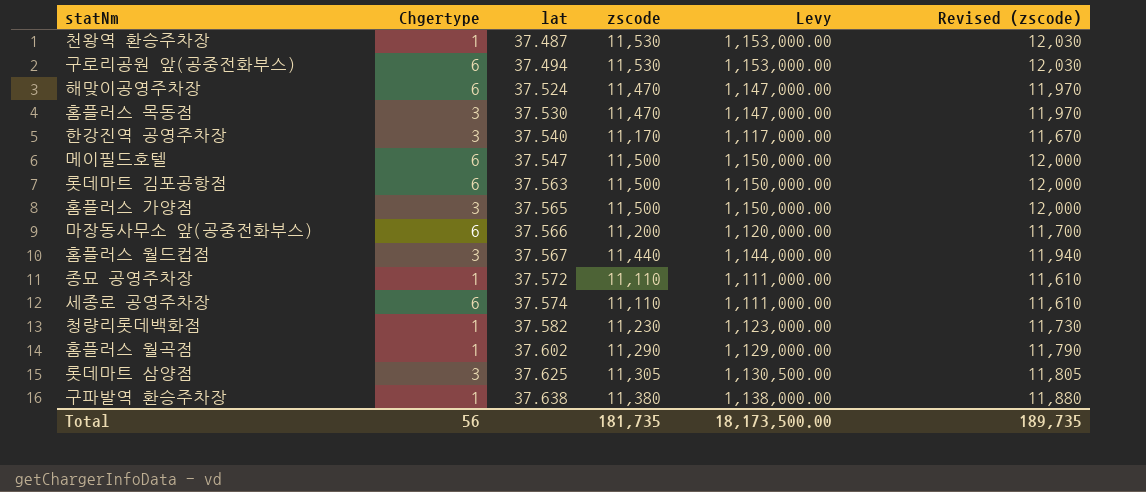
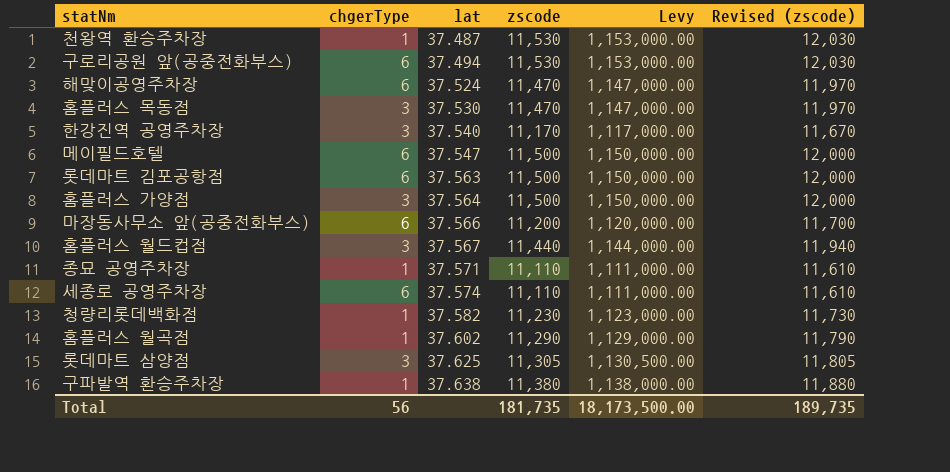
column name: Chgertype -> chgerType
홈플러스 가양점 | lat: 37.565 -> 37.564
종묘 공영주차장 | lat: 37.572 -> 37.571

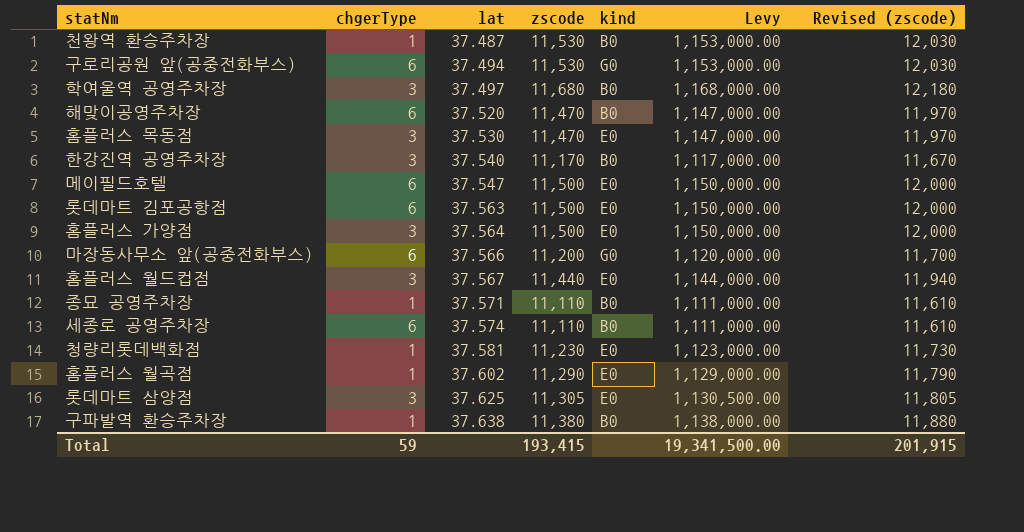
column kind | position: none -> 5
row 학여울역 공영주차장: none -> 3 | 37.497 | 11,680 | B0 | 1,168,000.00 | 12,180
해맞이공영주차장 | lat: 37.524 -> 37.520
청량리롯데백화점 | lat: 37.582 -> 37.581
Total | chgerType: 56 -> 59
Total | zscode: 181,735 -> 193,415
Total | Levy: 18,173,500.00 -> 19,341,500.00
Total | Revised (zscode): 189,735 -> 201,915

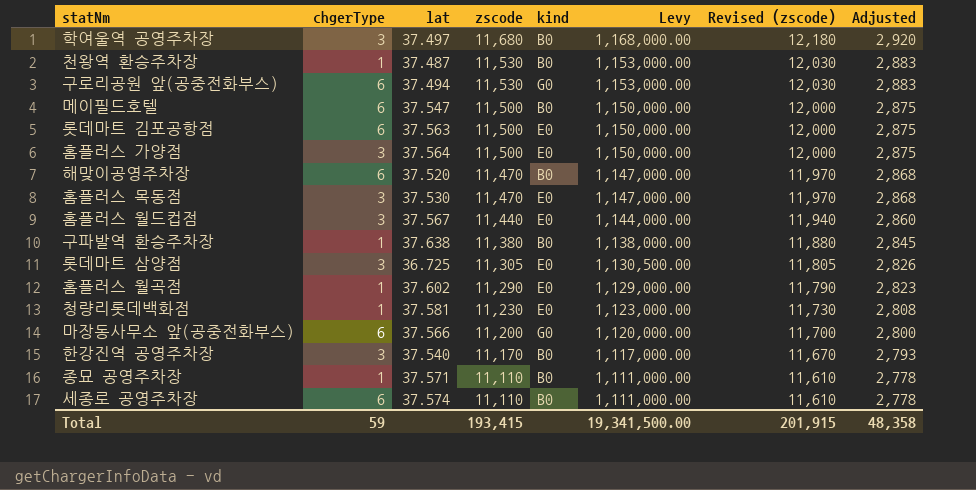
row order: lat ascending -> zscode descending
column Adjusted | formula: none -> [zscode] * 0.25
메이필드호텔 | kind: E0 -> B0
롯데마트 삼양점 | lat: 37.625 -> 36.725

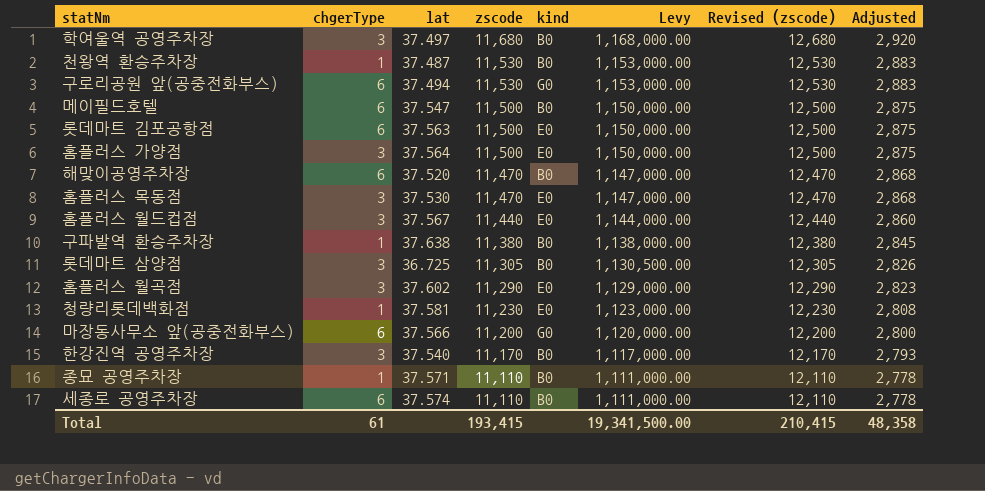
column Revised (zscode) | formula: [zscode] + 500 -> [zscode] + 1000
롯데마트 삼양점 | kind: E0 -> B0
홈플러스 월곡점 | chgerType: 1 -> 3
Total | chgerType: 59 -> 61
Total | Revised (zscode): 201,915 -> 210,415

